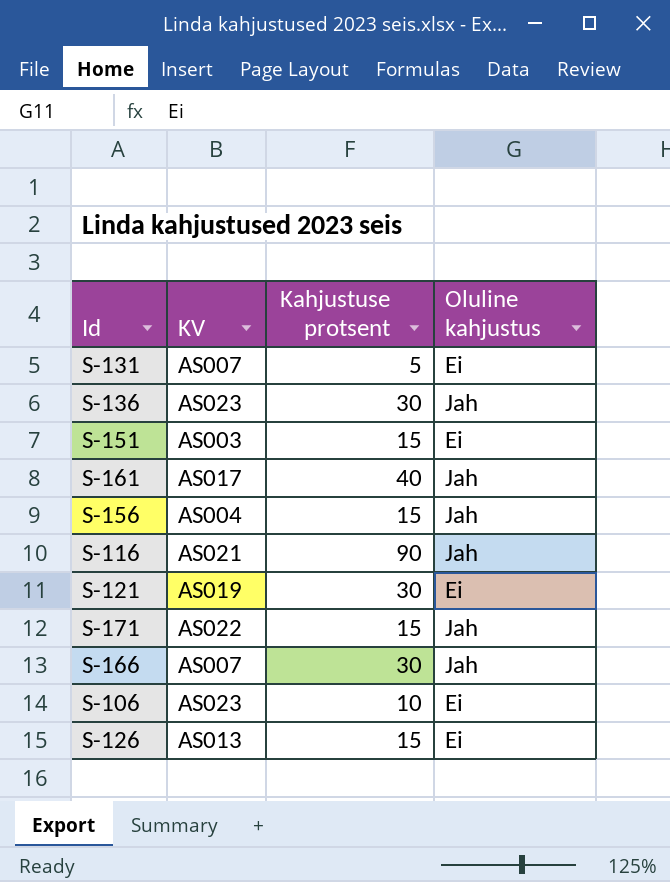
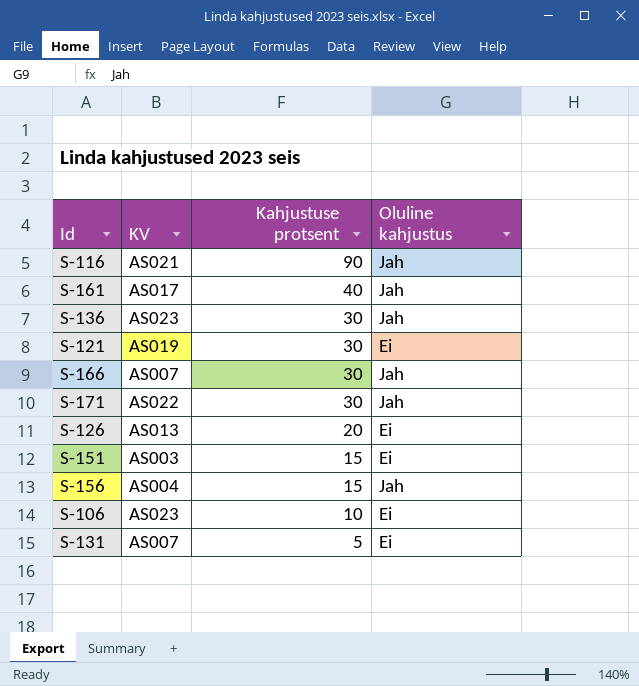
row order: none -> Kahjustuse protsent descending
S-171 | Kahjustuse protsent: 15 -> 30
S-126 | Kahjustuse protsent: 15 -> 20

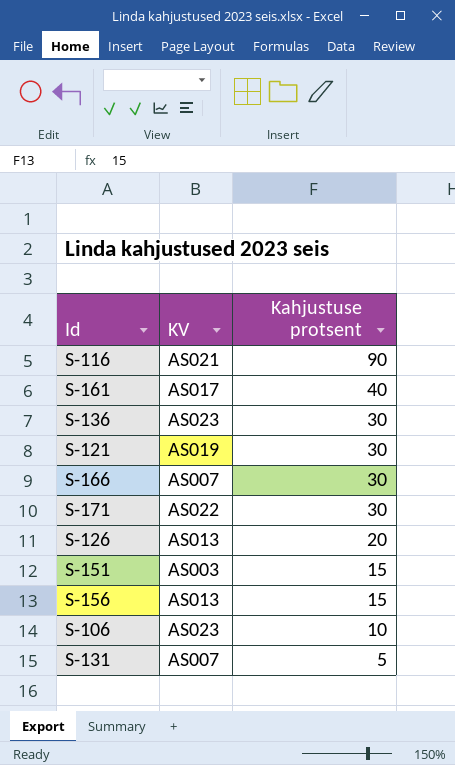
column Oluline kahjustus | position: 4 -> none
S-156 | KV: AS004 -> AS013

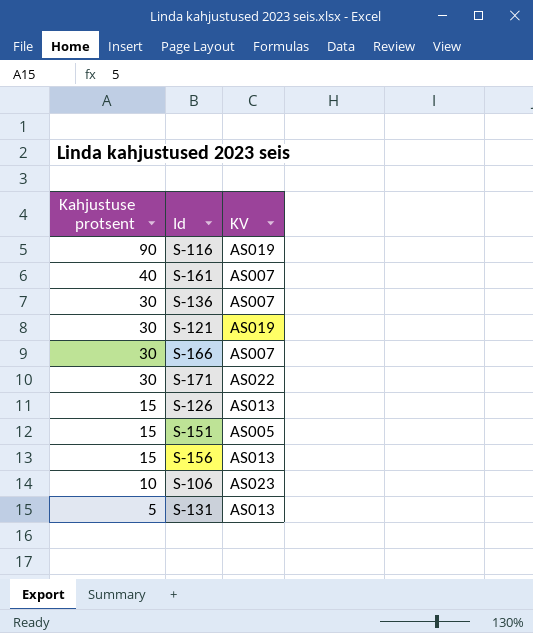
column Kahjustuse protsent | position: 3 -> 1
S-116 | KV: AS021 -> AS019
S-161 | KV: AS017 -> AS007
S-136 | KV: AS023 -> AS007
S-126 | Kahjustuse protsent: 20 -> 15
S-151 | KV: AS003 -> AS005
S-131 | KV: AS007 -> AS013

